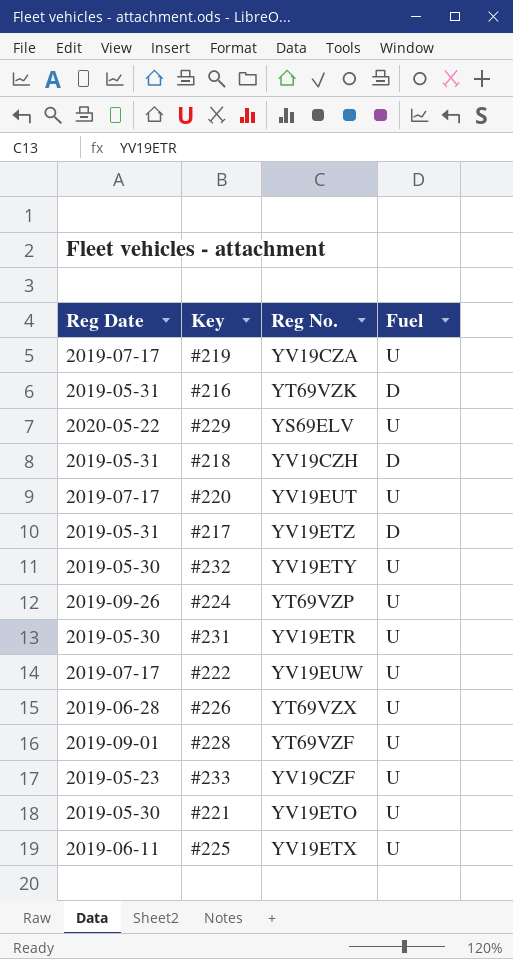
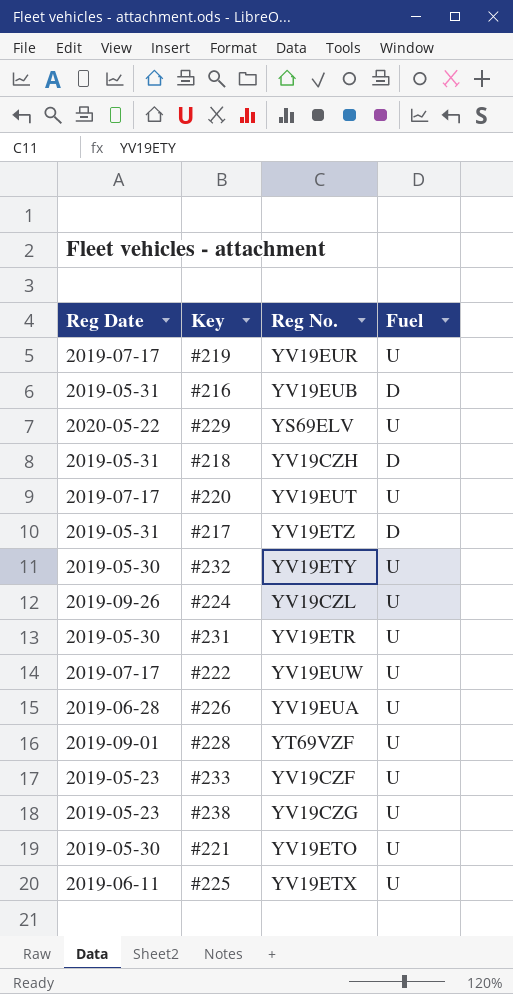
#219 | Reg No.: YV19CZA -> YV19EUR
#216 | Reg No.: YT69VZK -> YV19EUB
#224 | Reg No.: YT69VZP -> YV19CZL
#226 | Reg No.: YT69VZX -> YV19EUA
row #238: none -> 2019-05-23 | YV19CZG | U

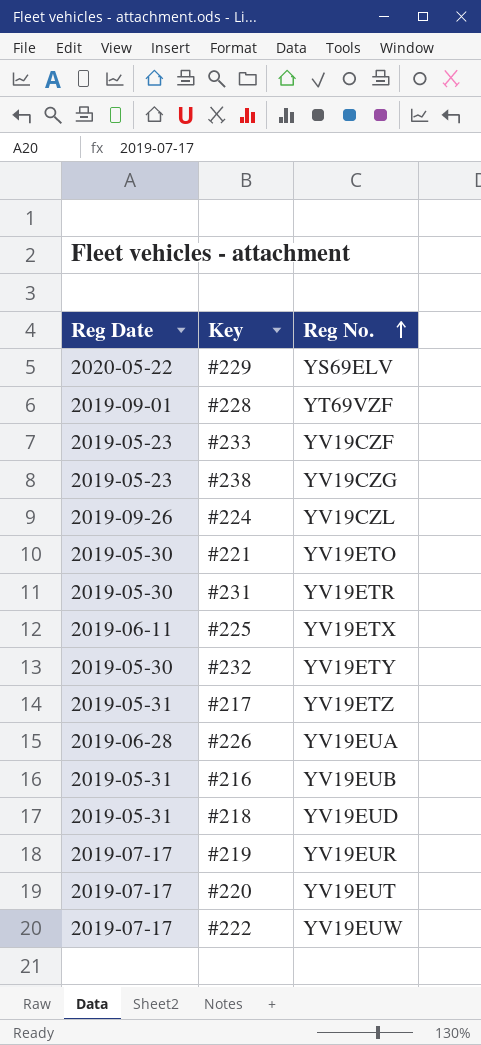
row order: none -> Reg No. ascending
column Fuel | position: 4 -> none
#218 | Reg No.: YV19CZH -> YV19EUD

